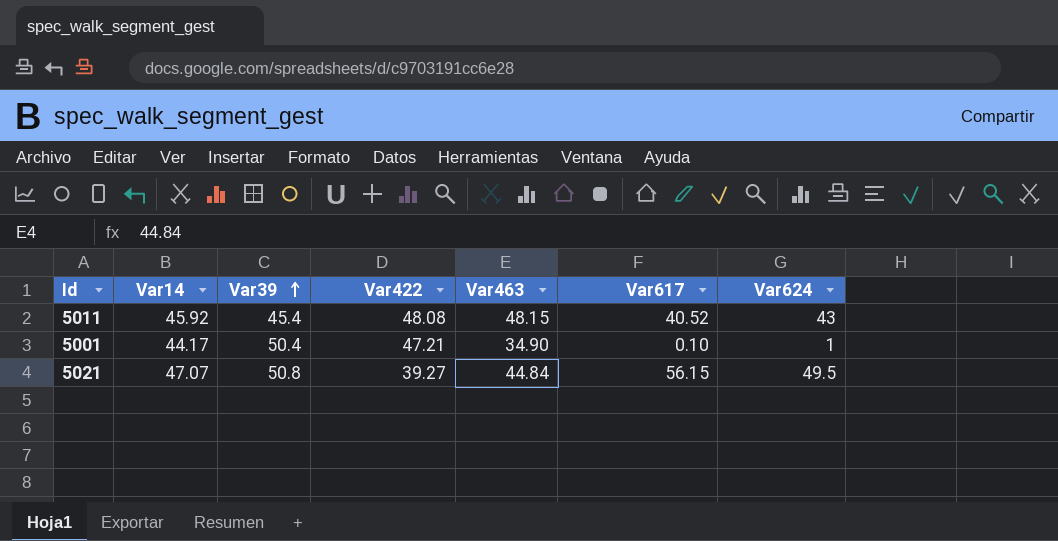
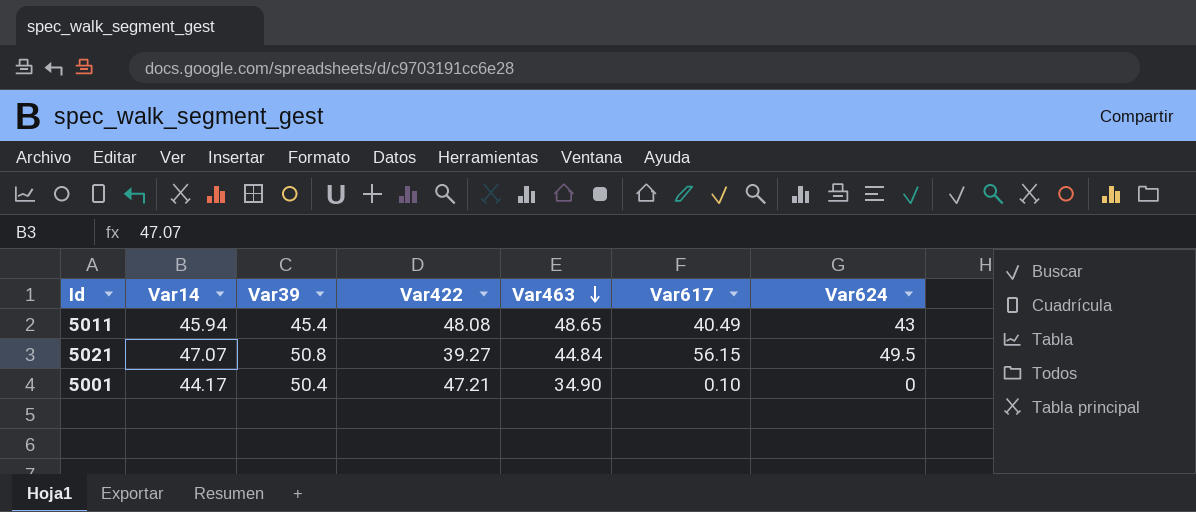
row order: Var39 ascending -> Var463 descending
5011 | Var14: 45.92 -> 45.94
5011 | Var463: 48.15 -> 48.65
5011 | Var617: 40.52 -> 40.49
5001 | Var624: 1 -> 0

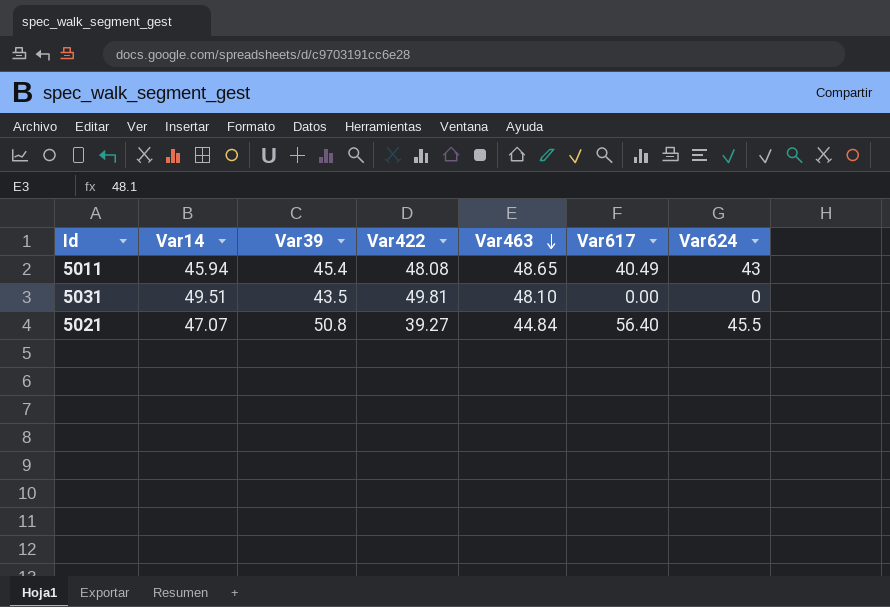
row 5001: 44.17 | 50.4 | 47.21 | 34.90 | 0.10 | 0 -> none
row 5031: none -> 49.51 | 43.5 | 49.81 | 48.10 | 0.00 | 0
5021 | Var617: 56.15 -> 56.40
5021 | Var624: 49.5 -> 45.5

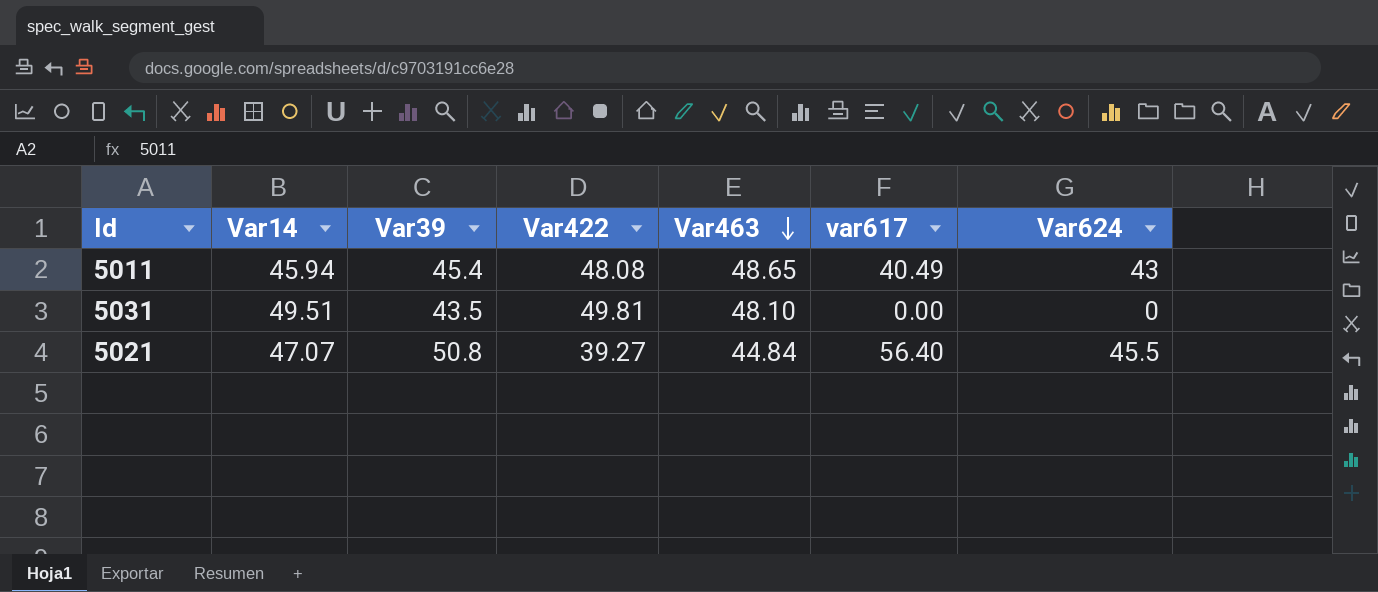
column name: Var617 -> var617

